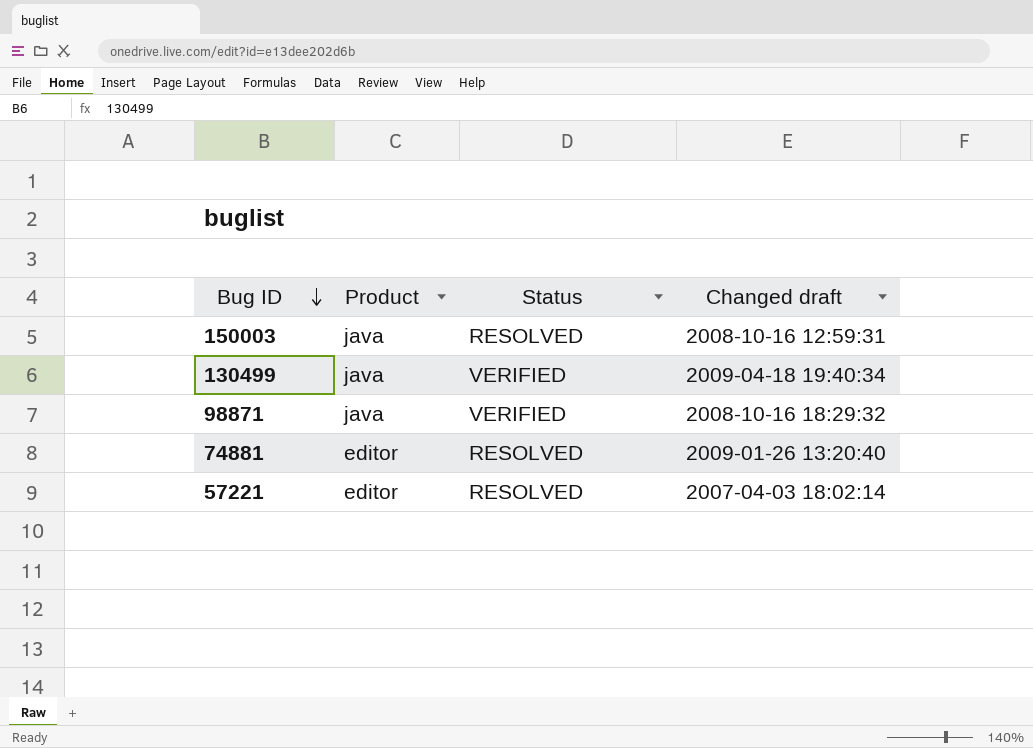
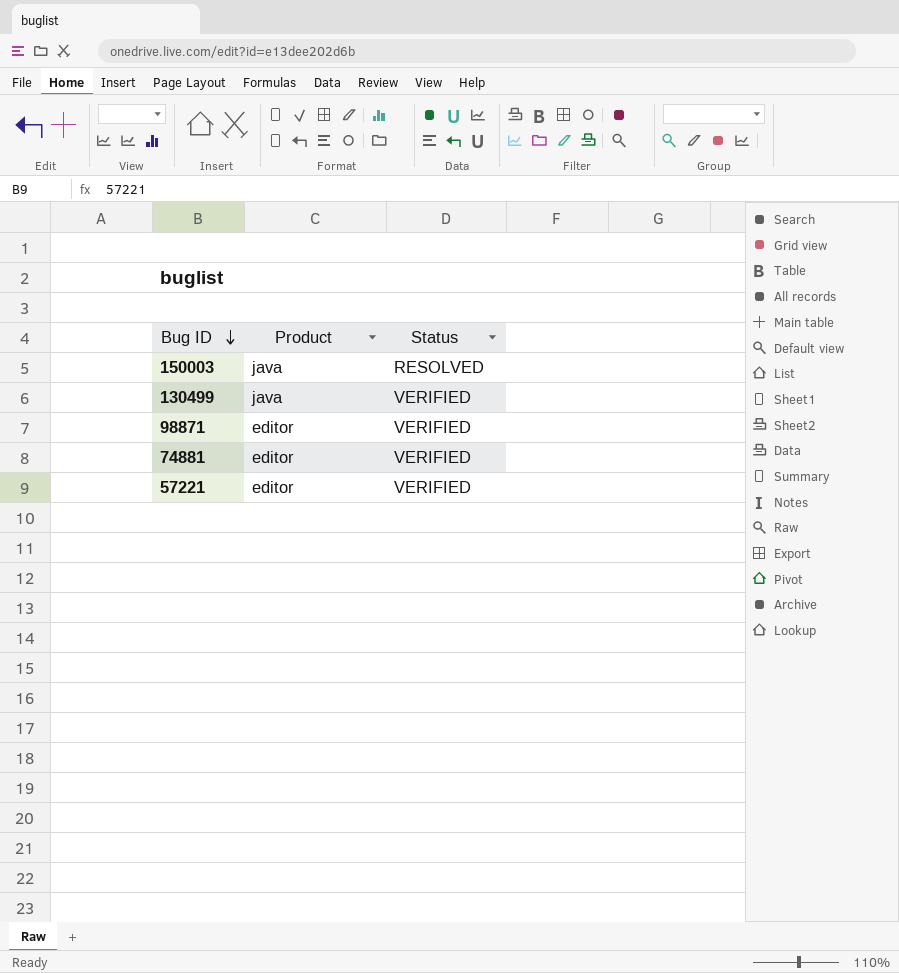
column Changed draft | position: 4 -> none
98871 | Product: java -> editor
74881 | Status: RESOLVED -> VERIFIED
57221 | Status: RESOLVED -> VERIFIED

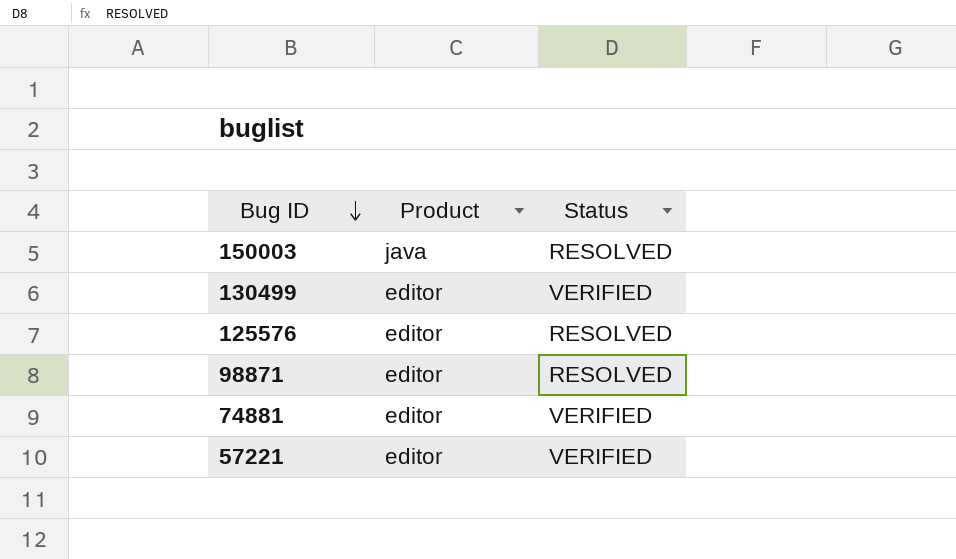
130499 | Product: java -> editor
row 125576: none -> editor | RESOLVED
98871 | Status: VERIFIED -> RESOLVED

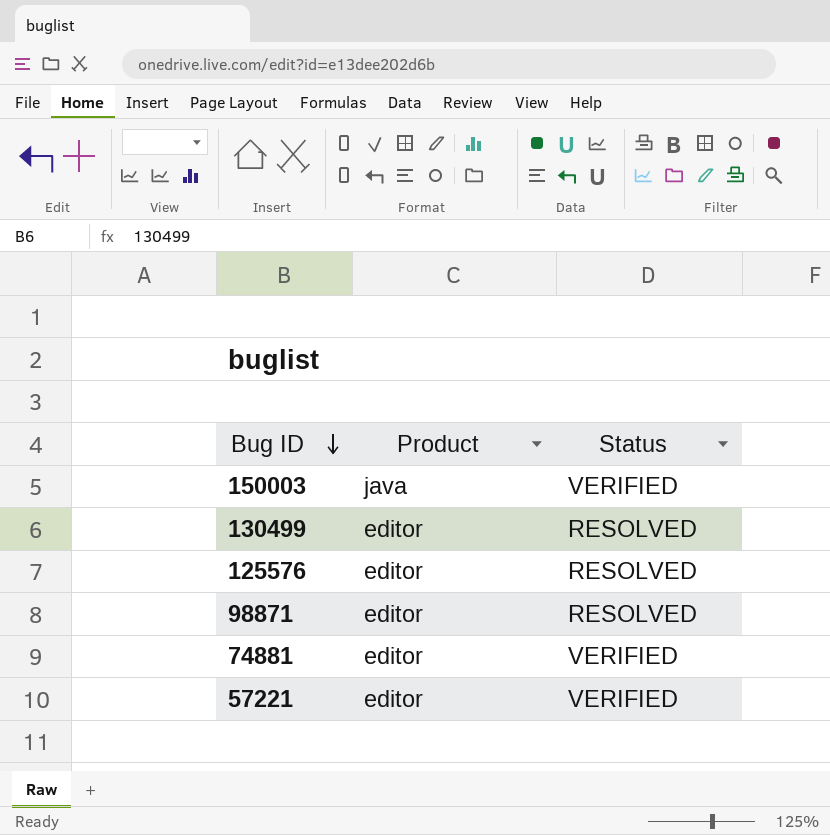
150003 | Status: RESOLVED -> VERIFIED
130499 | Status: VERIFIED -> RESOLVED

